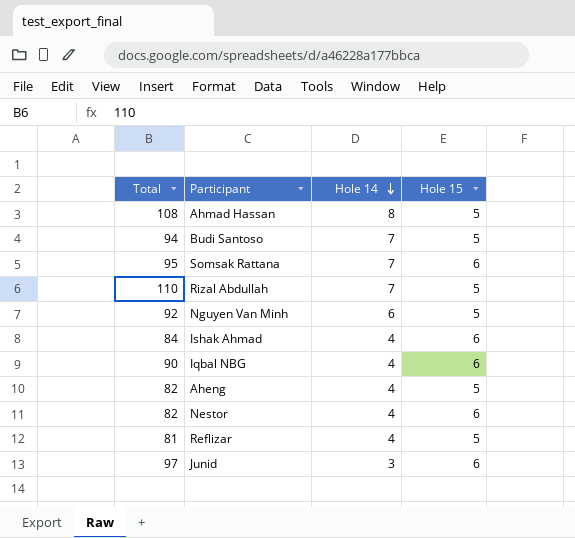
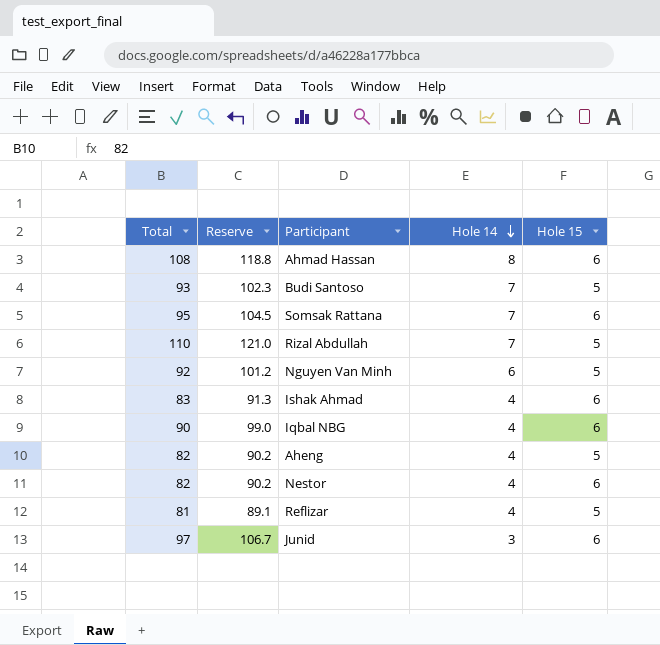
column Reserve | formula: none -> [Total] * 1.1
Ahmad Hassan | Hole 15: 5 -> 6
Budi Santoso | Total: 94 -> 93
Ishak Ahmad | Total: 84 -> 83

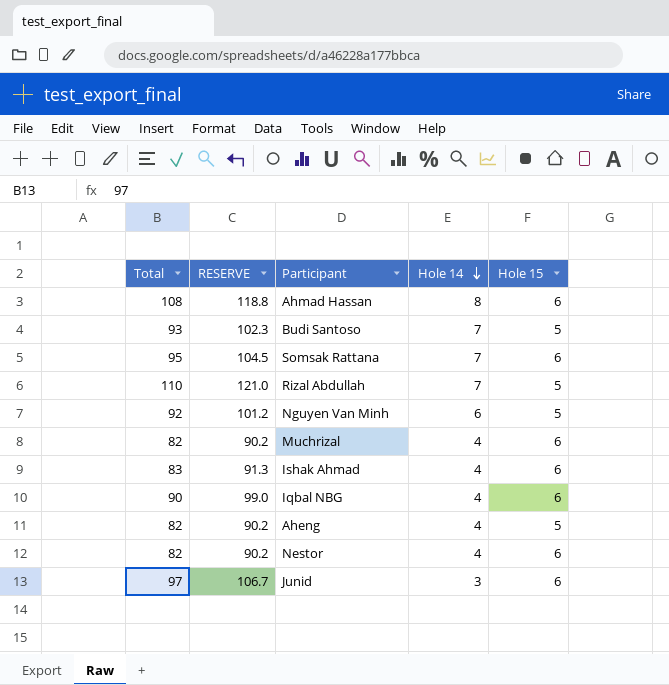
column name: Reserve -> RESERVE
row Reflizar: 81 | 89.1 | 4 | 5 -> none
row Muchrizal: none -> 82 | 90.2 | 4 | 6

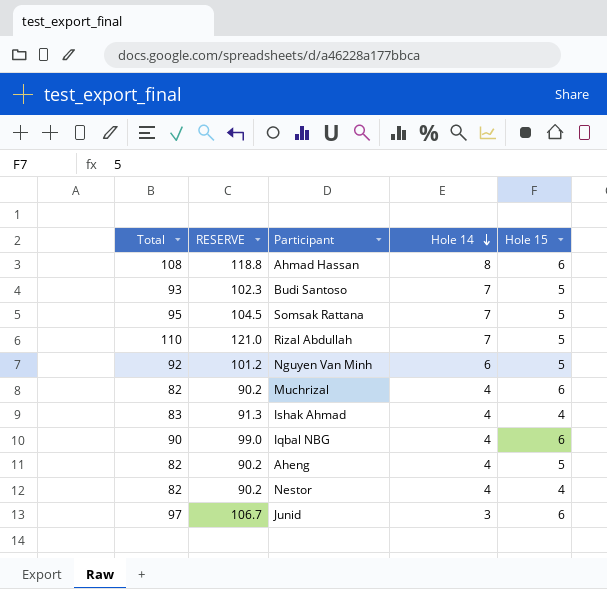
Somsak Rattana | Hole 15: 6 -> 5
Ishak Ahmad | Hole 15: 6 -> 4
Nestor | Hole 15: 6 -> 4

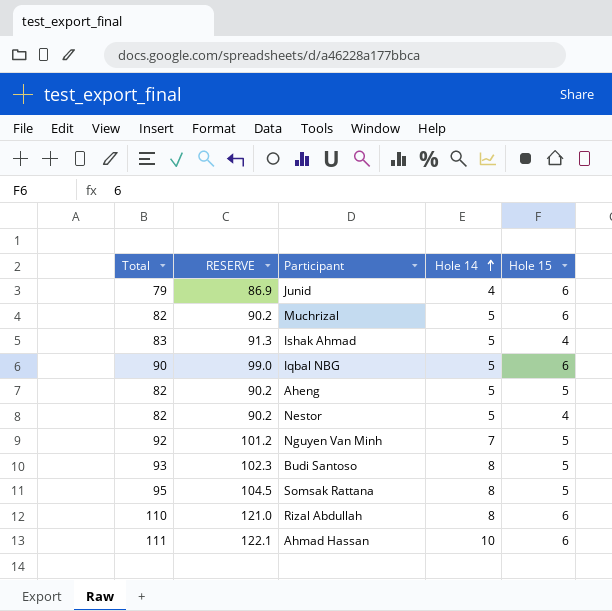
row order: Hole 14 descending -> Hole 14 ascending
Junid | Total: 97 -> 79
Junid | RESERVE: 106.7 -> 86.9
Junid | Hole 14: 3 -> 4
Muchrizal | Hole 14: 4 -> 5
Ishak Ahmad | Hole 14: 4 -> 5
Iqbal NBG | Hole 14: 4 -> 5
Aheng | Hole 14: 4 -> 5
Nestor | Hole 14: 4 -> 5
Nguyen Van Minh | Hole 14: 6 -> 7
Budi Santoso | Hole 14: 7 -> 8
Somsak Rattana | Hole 14: 7 -> 8
Rizal Abdullah | Hole 14: 7 -> 8
Rizal Abdullah | Hole 15: 5 -> 6
Ahmad Hassan | Total: 108 -> 111
Ahmad Hassan | RESERVE: 118.8 -> 122.1
Ahmad Hassan | Hole 14: 8 -> 10

